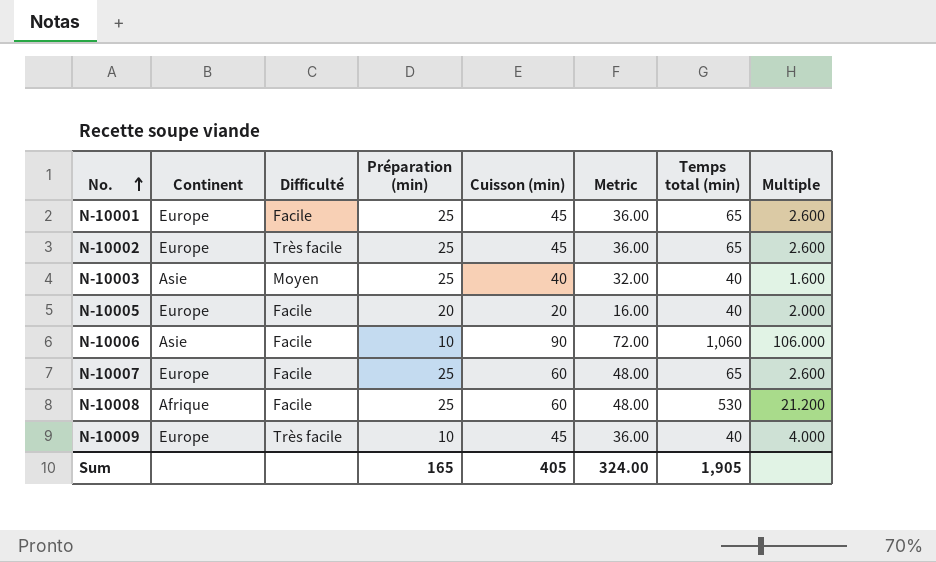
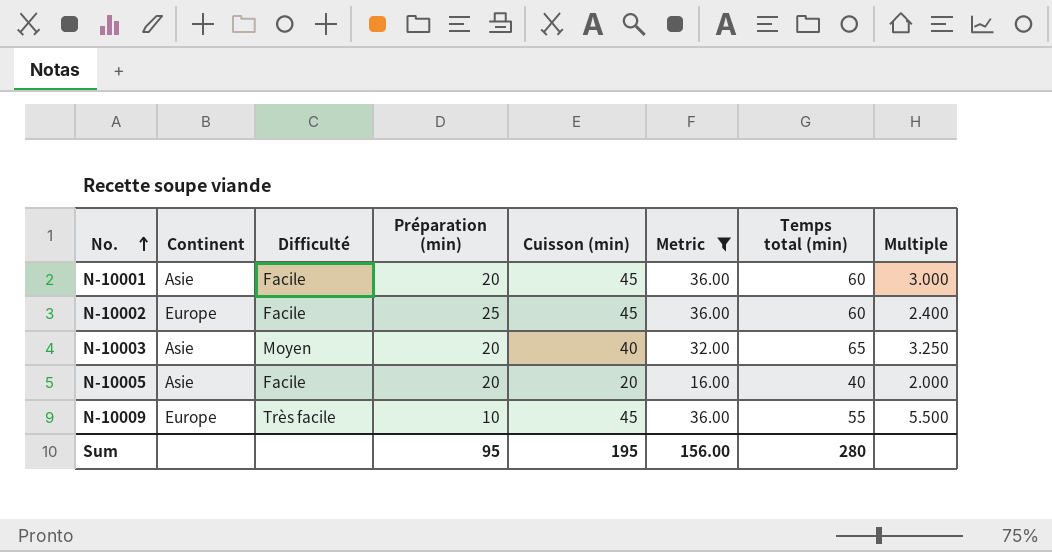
filter: none -> Metric <= 36.00
N-10001 | Continent: Europe -> Asie
N-10001 | Préparation (min): 25 -> 20
N-10001 | Temps total (min): 65 -> 60
N-10001 | Multiple: 2.600 -> 3.000
N-10002 | Difficulté: Très facile -> Facile
N-10002 | Temps total (min): 65 -> 60
N-10002 | Multiple: 2.600 -> 2.400
N-10003 | Préparation (min): 25 -> 20
N-10003 | Temps total (min): 40 -> 65
N-10003 | Multiple: 1.600 -> 3.250
N-10005 | Continent: Europe -> Asie
N-10009 | Temps total (min): 40 -> 55
N-10009 | Multiple: 4.000 -> 5.500
Sum | Préparation (min): 165 -> 95
Sum | Cuisson (min): 405 -> 195
Sum | Metric: 324.00 -> 156.00
Sum | Temps total (min): 1,905 -> 280

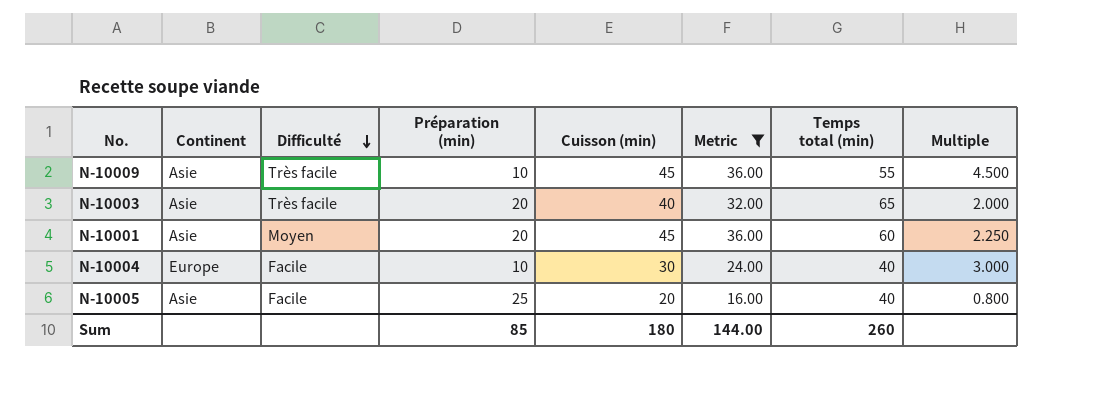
row order: No. ascending -> Difficulté descending
column Multiple | formula: [Temps total (min)] / [Préparation (min)] -> [Cuisson (min)] / [Préparation (min)]
row N-10002: Europe | Facile | 25 | 45 | 36.00 | 60 | 2.400 -> none
N-10009 | Continent: Europe -> Asie
N-10003 | Difficulté: Moyen -> Très facile
N-10001 | Difficulté: Facile -> Moyen
row N-10004: none -> Europe | Facile | 10 | 30 | 24.00 | 40 | 3.000
N-10005 | Préparation (min): 20 -> 25
Sum | Préparation (min): 95 -> 85
Sum | Cuisson (min): 195 -> 180
Sum | Metric: 156.00 -> 144.00
Sum | Temps total (min): 280 -> 260

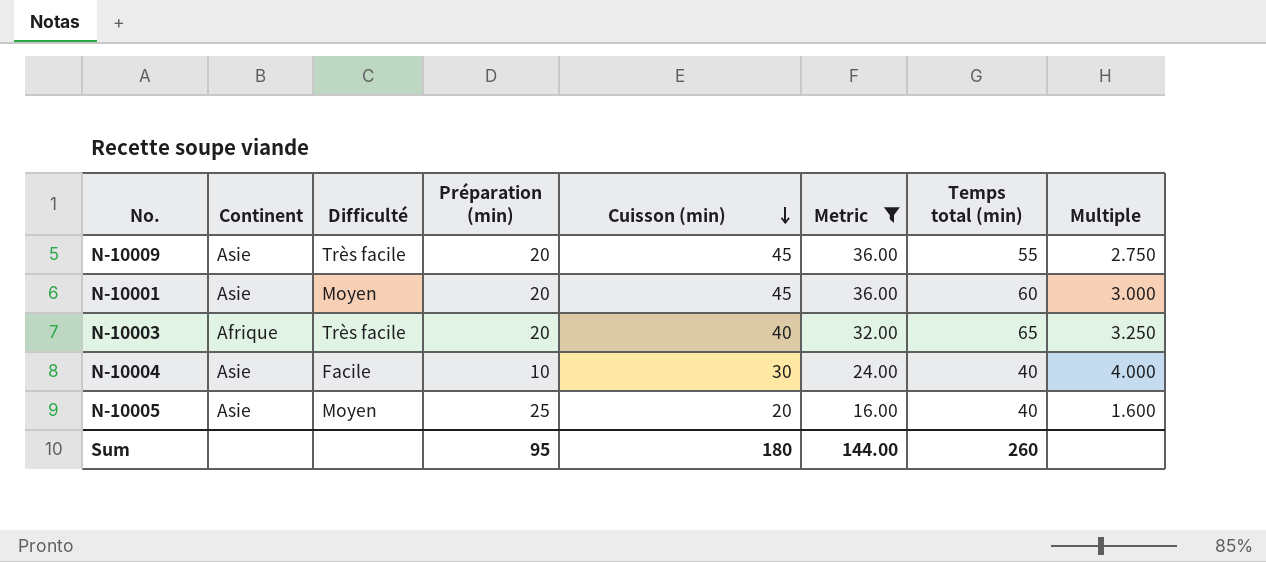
row order: Difficulté descending -> Cuisson (min) descending
column Multiple | formula: [Cuisson (min)] / [Préparation (min)] -> [Temps total (min)] / [Préparation (min)]
N-10009 | Préparation (min): 10 -> 20
N-10003 | Continent: Asie -> Afrique
N-10004 | Continent: Europe -> Asie
N-10005 | Difficulté: Facile -> Moyen
Sum | Préparation (min): 85 -> 95

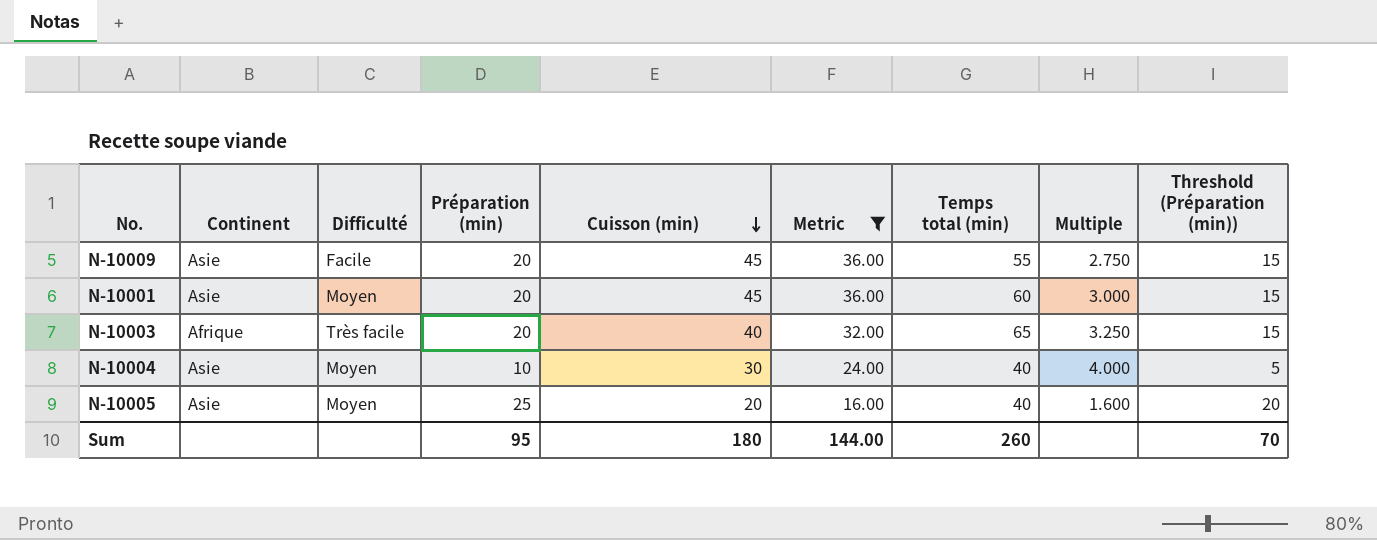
column Threshold (Préparation (min)) | formula: none -> [Préparation (min)] - 5
N-10009 | Difficulté: Très facile -> Facile
N-10004 | Difficulté: Facile -> Moyen

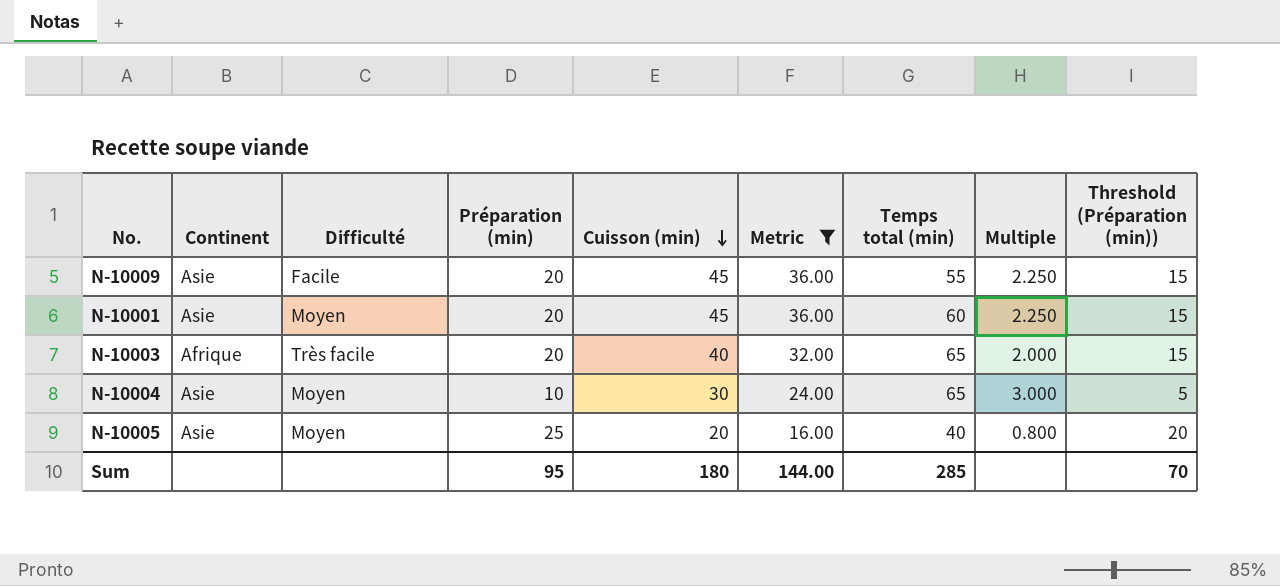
column Multiple | formula: [Temps total (min)] / [Préparation (min)] -> [Cuisson (min)] / [Préparation (min)]
N-10004 | Temps total (min): 40 -> 65
Sum | Temps total (min): 260 -> 285

